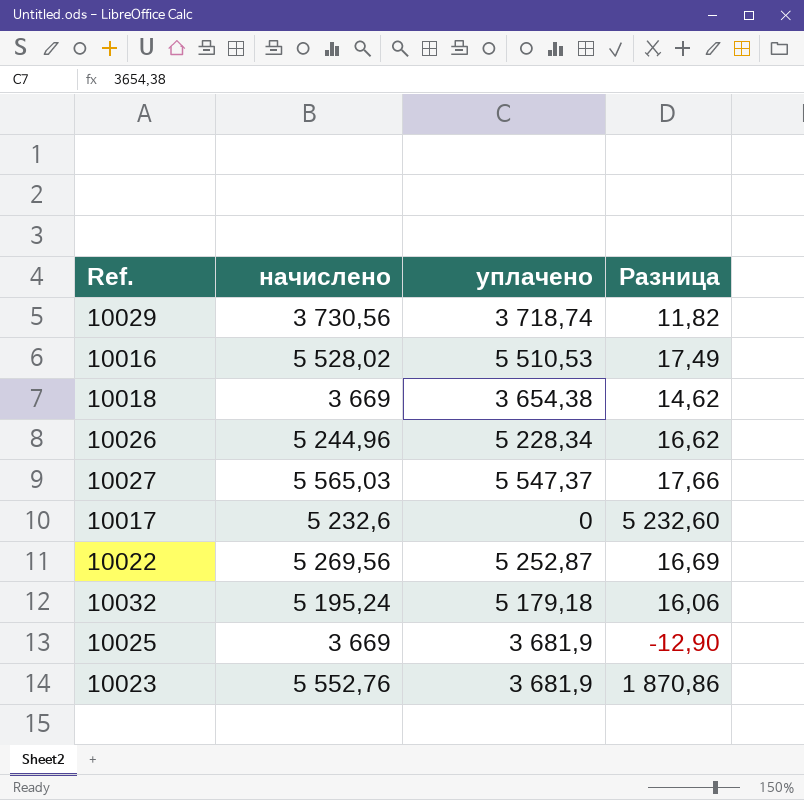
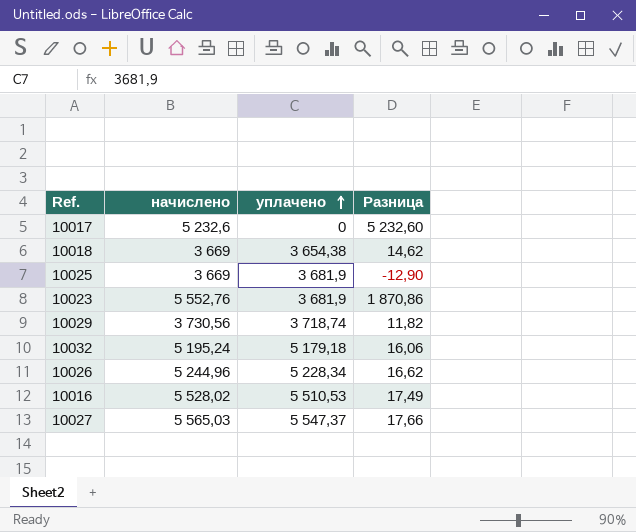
row order: none -> уплачено ascending
row 10022: 5 269,56 | 5 252,87 | 16,69 -> none

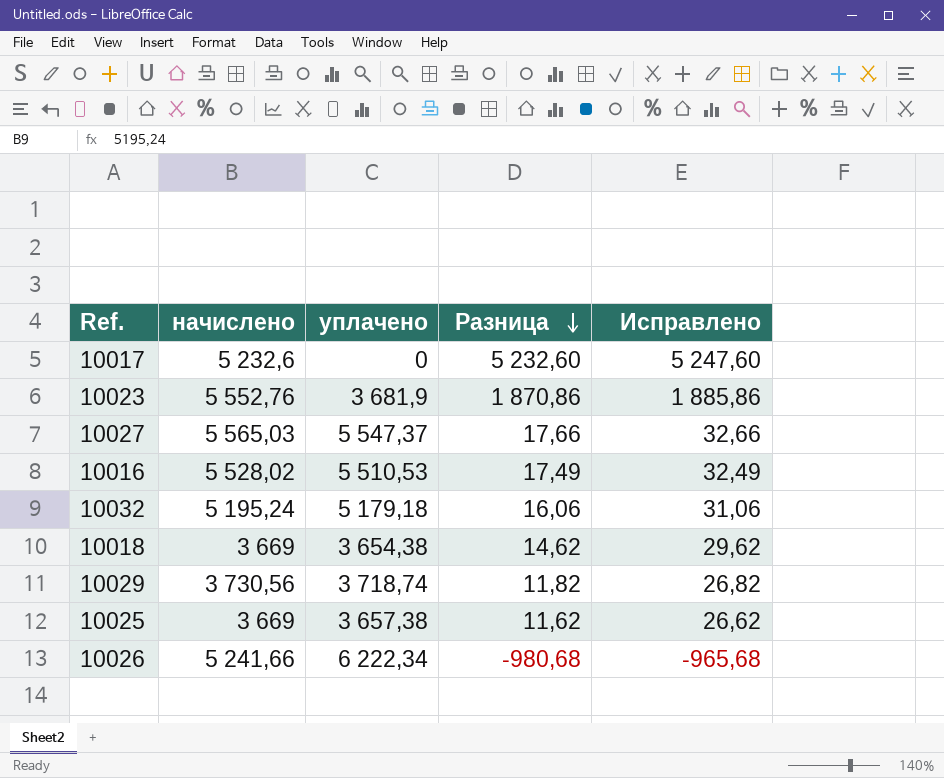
row order: уплачено ascending -> Разница descending
column Исправлено | formula: none -> [Разница] + 15
10025 | уплачено: 3 681,9 -> 3 657,38
10025 | Разница: -12,90 -> 11,62
10026 | начислено: 5 244,96 -> 5 241,66
10026 | уплачено: 5 228,34 -> 6 222,34
10026 | Разница: 16,62 -> -980,68

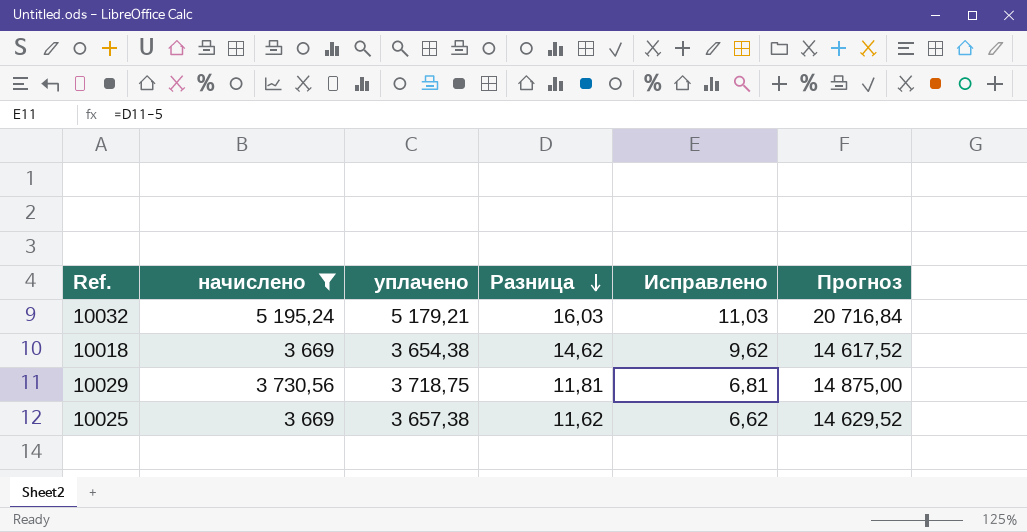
filter: none -> начислено <= 5 195,24
column Исправлено | formula: [Разница] + 15 -> [Разница] - 5
column Прогноз | formula: none -> [уплачено] * 4
10032 | уплачено: 5 179,18 -> 5 179,21
10032 | Разница: 16,06 -> 16,03
10029 | уплачено: 3 718,74 -> 3 718,75
10029 | Разница: 11,82 -> 11,81

